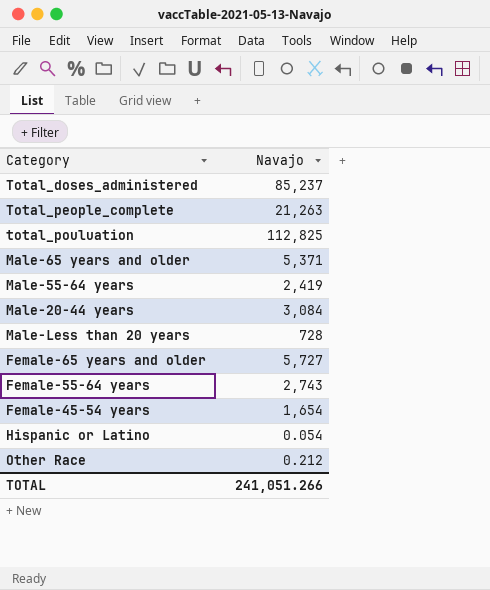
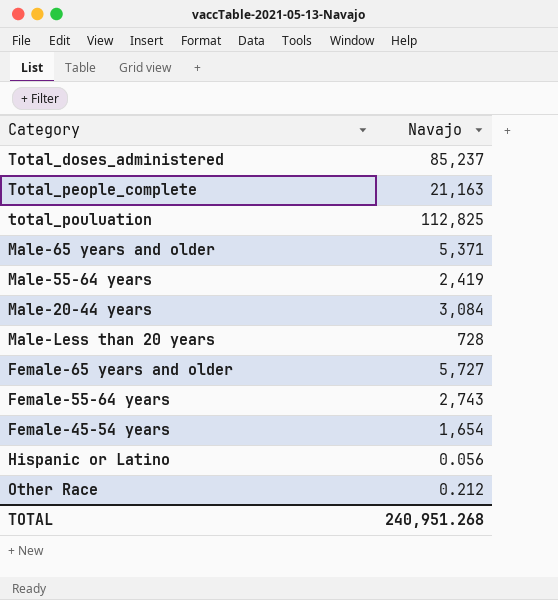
Total_people_complete | Navajo: 21,263 -> 21,163
Hispanic or Latino | Navajo: 0.054 -> 0.056
TOTAL | Navajo: 241,051.266 -> 240,951.268

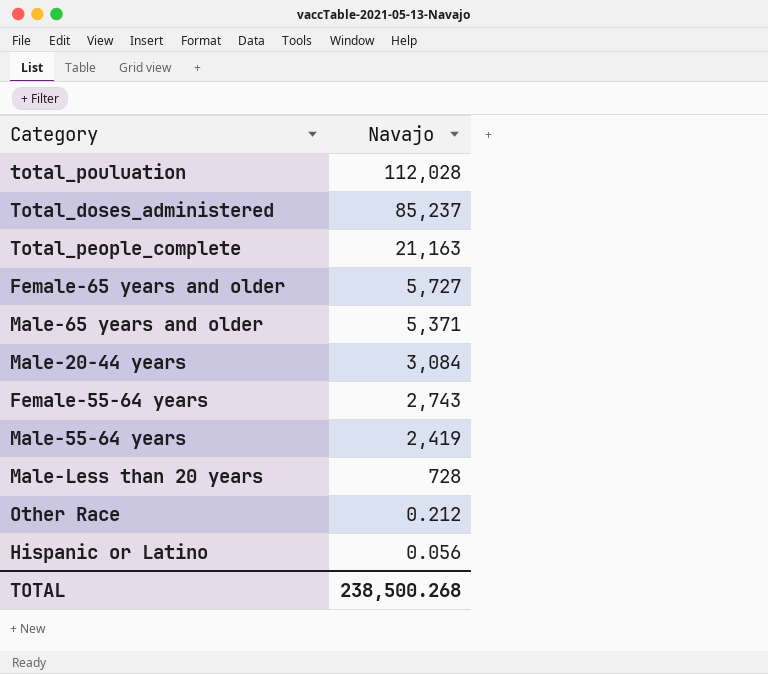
row order: none -> Navajo descending
row Female-45-54 years: 1,654 -> none
total_pouluation | Navajo: 112,825 -> 112,028
TOTAL | Navajo: 240,951.268 -> 238,500.268

